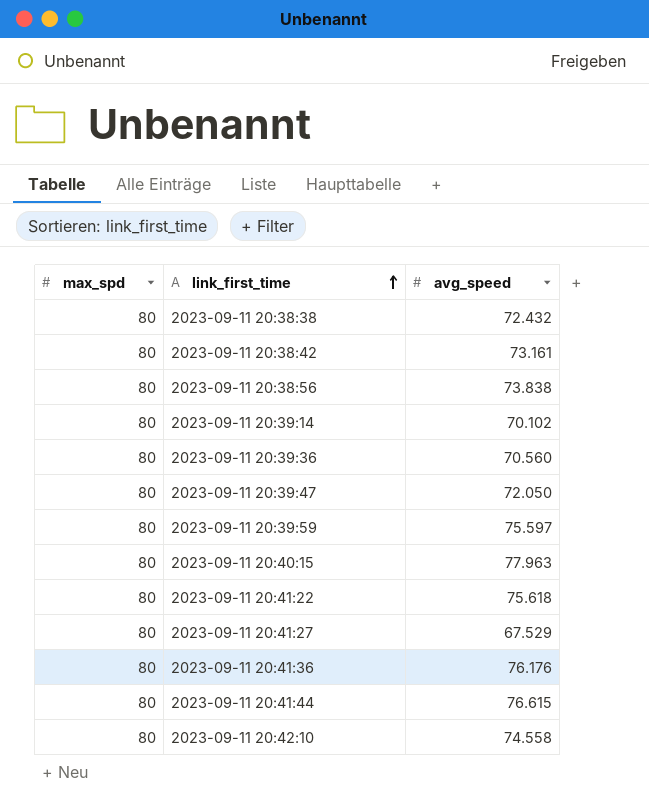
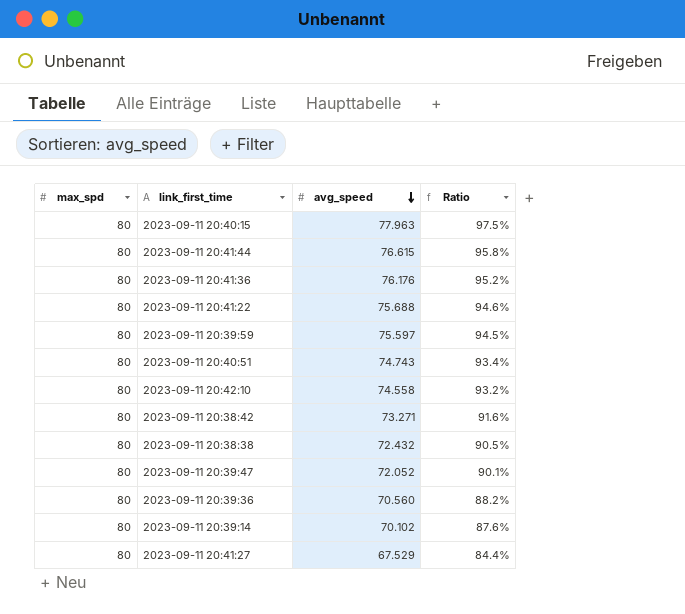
row order: link_first_time ascending -> avg_speed descending
column Ratio | formula: none -> [avg_speed] / [max_spd]
row 2023-09-11 20:38:56: 80 | 73.838 -> none
2023-09-11 20:41:22 | avg_speed: 75.618 -> 75.688
row 2023-09-11 20:40:51: none -> 80 | 74.743 | 93.4%
2023-09-11 20:38:42 | avg_speed: 73.161 -> 73.271
2023-09-11 20:39:47 | avg_speed: 72.050 -> 72.052

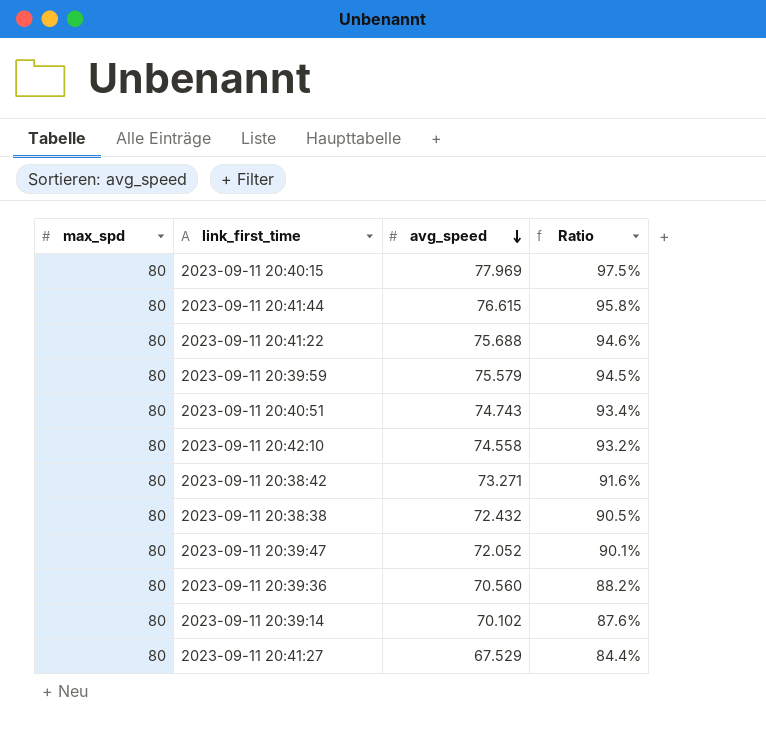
row 2023-09-11 20:41:36: 80 | 76.176 | 95.2% -> none
2023-09-11 20:40:15 | avg_speed: 77.963 -> 77.969
2023-09-11 20:39:59 | avg_speed: 75.597 -> 75.579

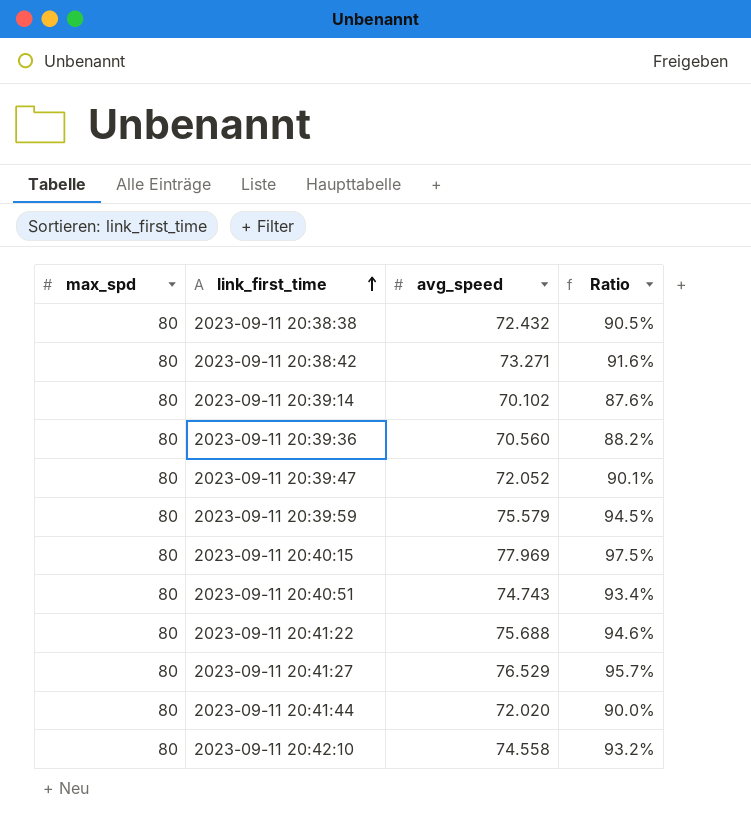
row order: avg_speed descending -> link_first_time ascending
2023-09-11 20:41:27 | avg_speed: 67.529 -> 76.529
2023-09-11 20:41:27 | Ratio: 84.4% -> 95.7%
2023-09-11 20:41:44 | avg_speed: 76.615 -> 72.020
2023-09-11 20:41:44 | Ratio: 95.8% -> 90.0%

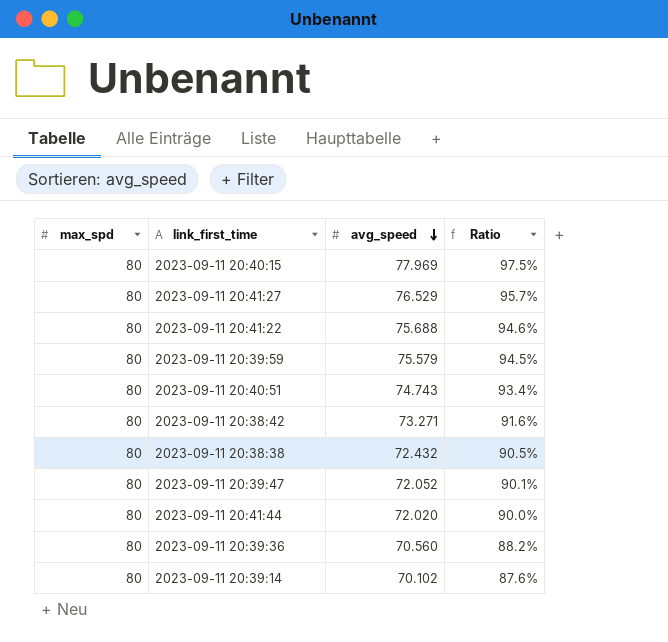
row order: link_first_time ascending -> avg_speed descending
row 2023-09-11 20:42:10: 80 | 74.558 | 93.2% -> none

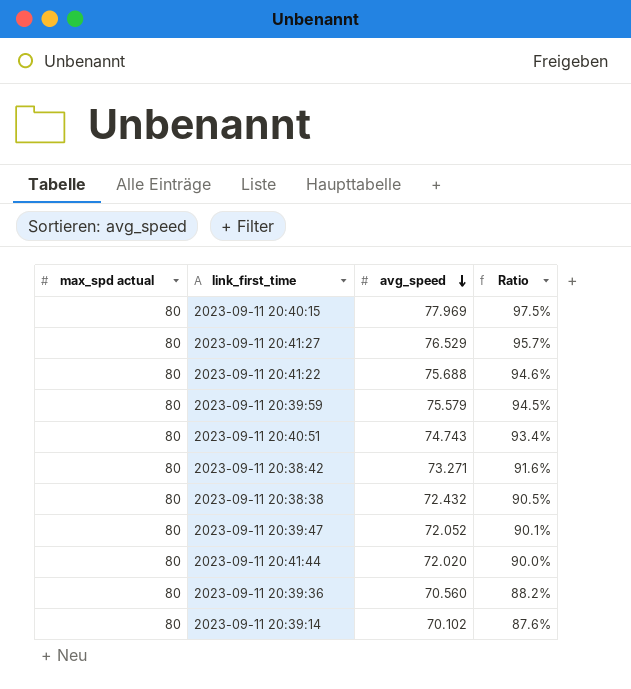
column name: max_spd -> max_spd actual

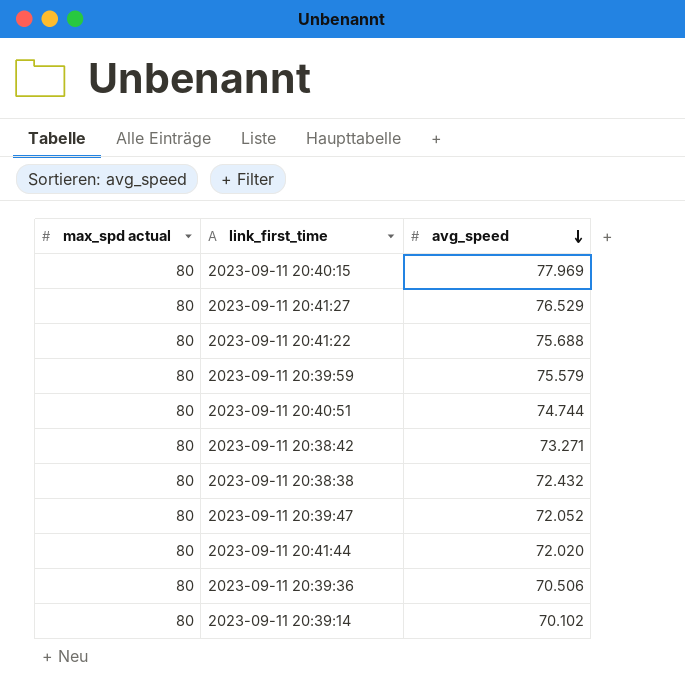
column Ratio | formula: [avg_speed] / [max_spd actual] -> none
2023-09-11 20:40:51 | avg_speed: 74.743 -> 74.744
2023-09-11 20:39:36 | avg_speed: 70.560 -> 70.506

